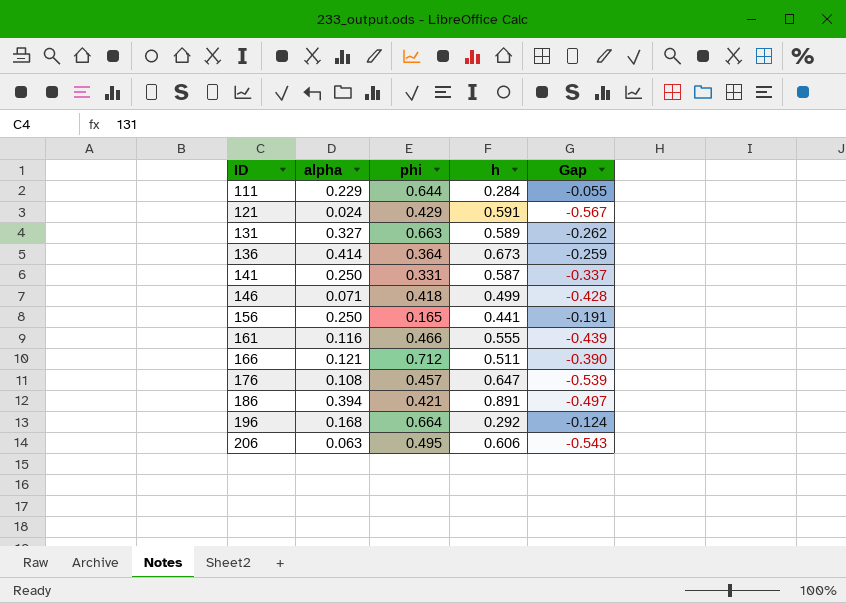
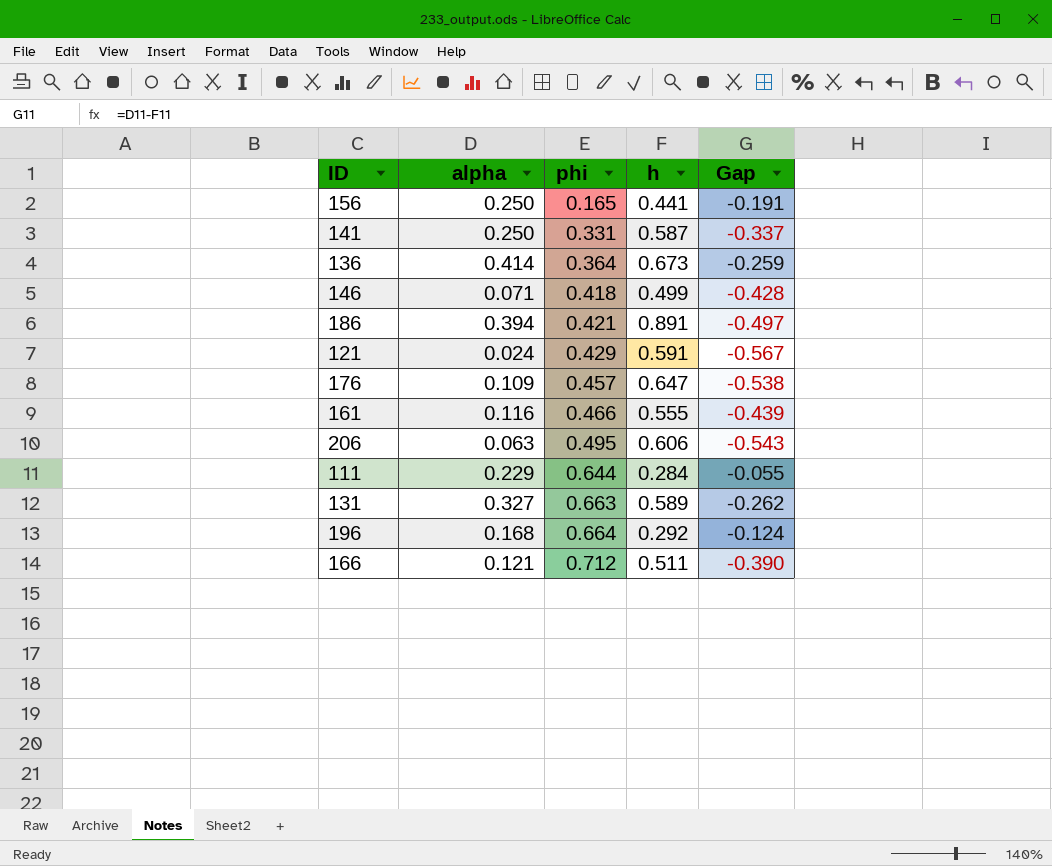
row order: ID ascending -> phi ascending
176 | alpha: 0.108 -> 0.109
176 | Gap: -0.539 -> -0.538

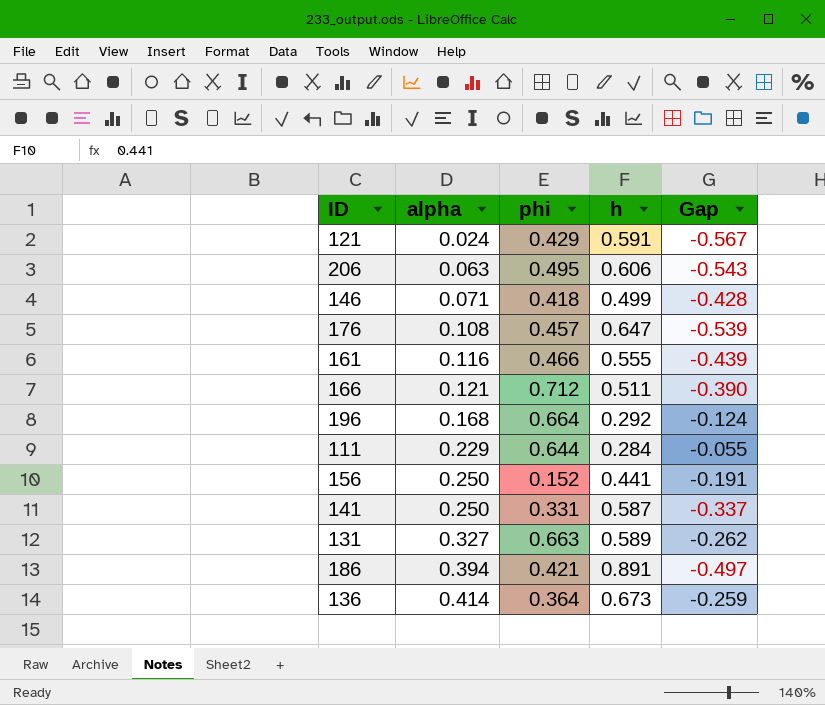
row order: phi ascending -> alpha ascending
176 | alpha: 0.109 -> 0.108
176 | Gap: -0.538 -> -0.539
156 | phi: 0.165 -> 0.152

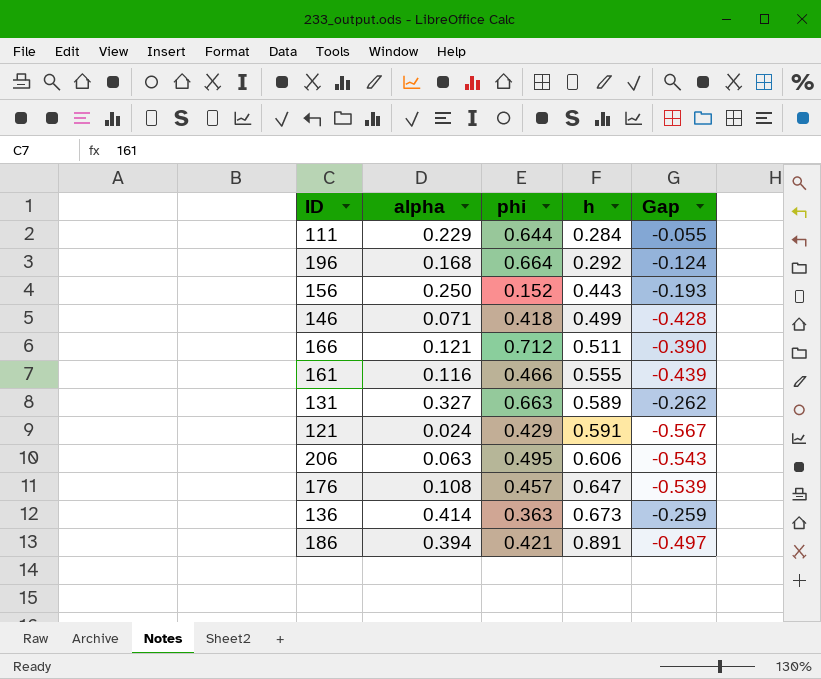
row order: alpha ascending -> h ascending
row 141: 0.250 | 0.331 | 0.587 | -0.337 -> none
156 | h: 0.441 -> 0.443
156 | Gap: -0.191 -> -0.193
136 | phi: 0.364 -> 0.363

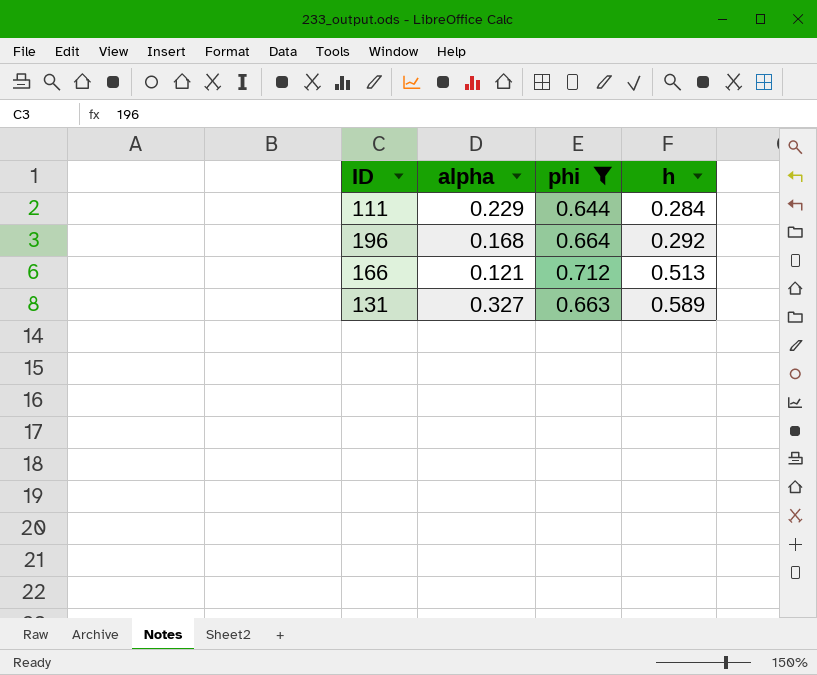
filter: none -> phi >= 0.644
column Gap | formula: [alpha] - [h] -> none
166 | h: 0.511 -> 0.513

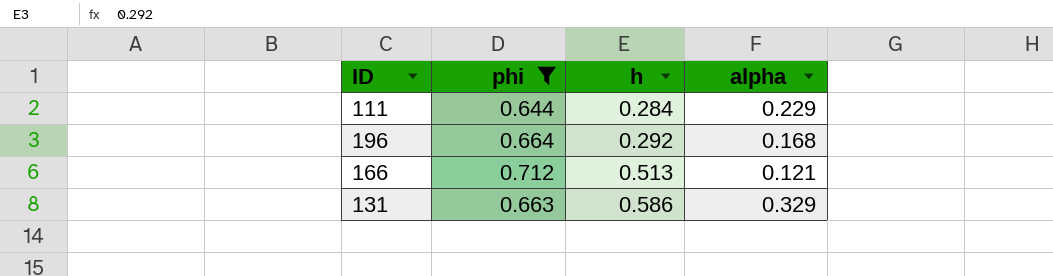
column alpha | position: 2 -> 4
131 | h: 0.589 -> 0.586
131 | alpha: 0.327 -> 0.329

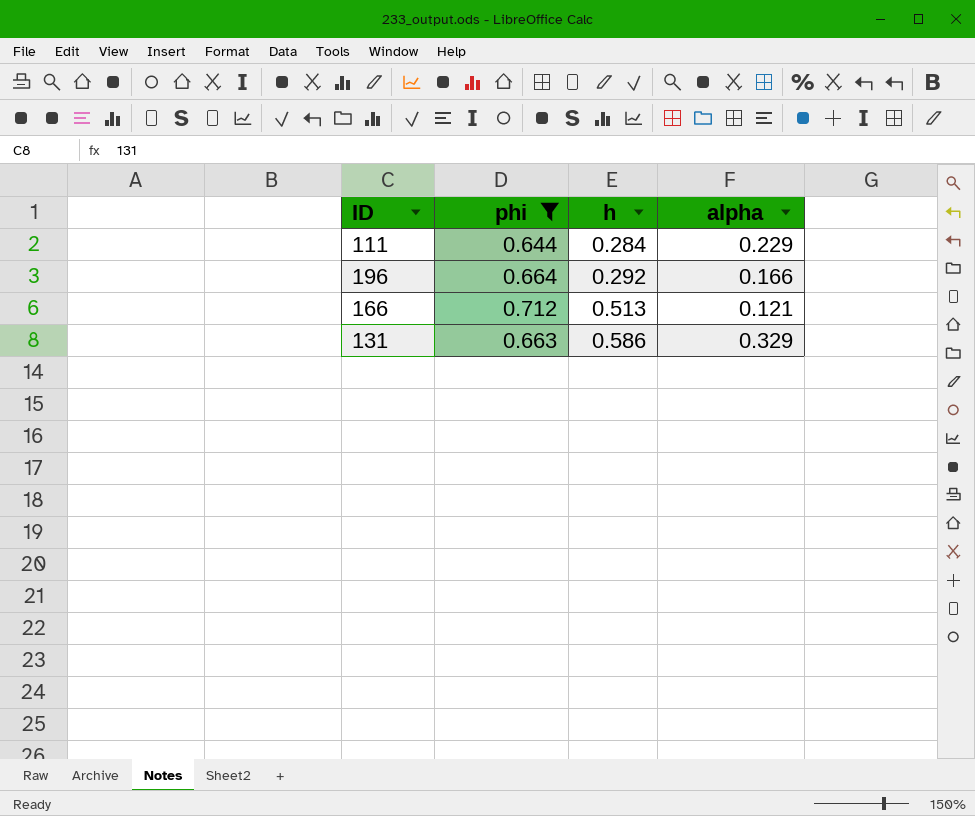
196 | alpha: 0.168 -> 0.166

